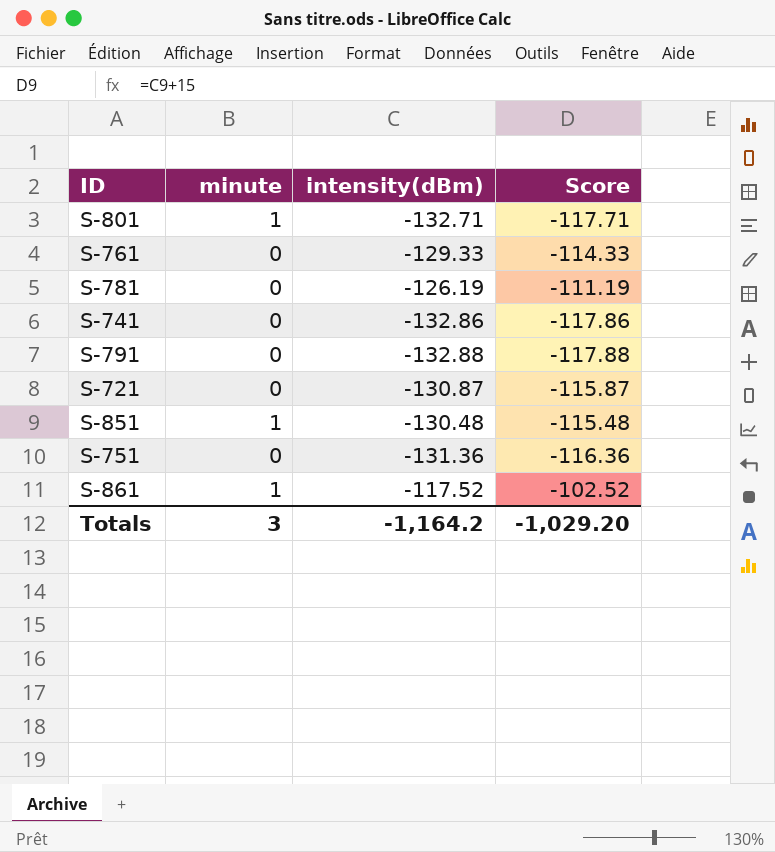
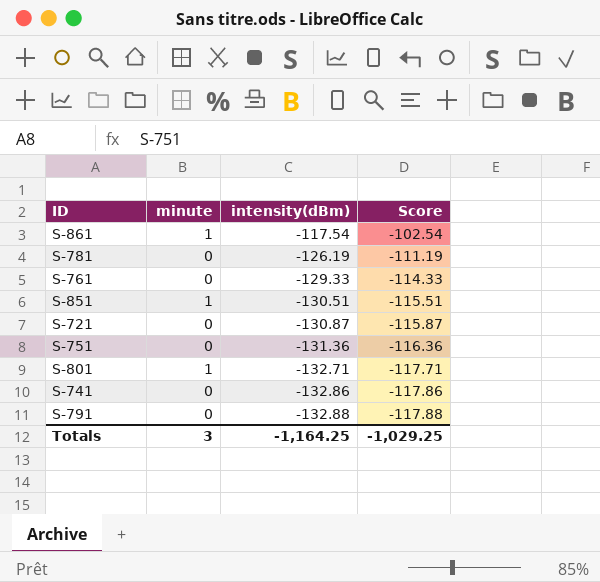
row order: none -> intensity(dBm) descending
S-861 | intensity(dBm): -117.52 -> -117.54
S-861 | Score: -102.52 -> -102.54
S-851 | intensity(dBm): -130.48 -> -130.51
S-851 | Score: -115.48 -> -115.51
Totals | intensity(dBm): -1,164.2 -> -1,164.25
Totals | Score: -1,029.20 -> -1,029.25

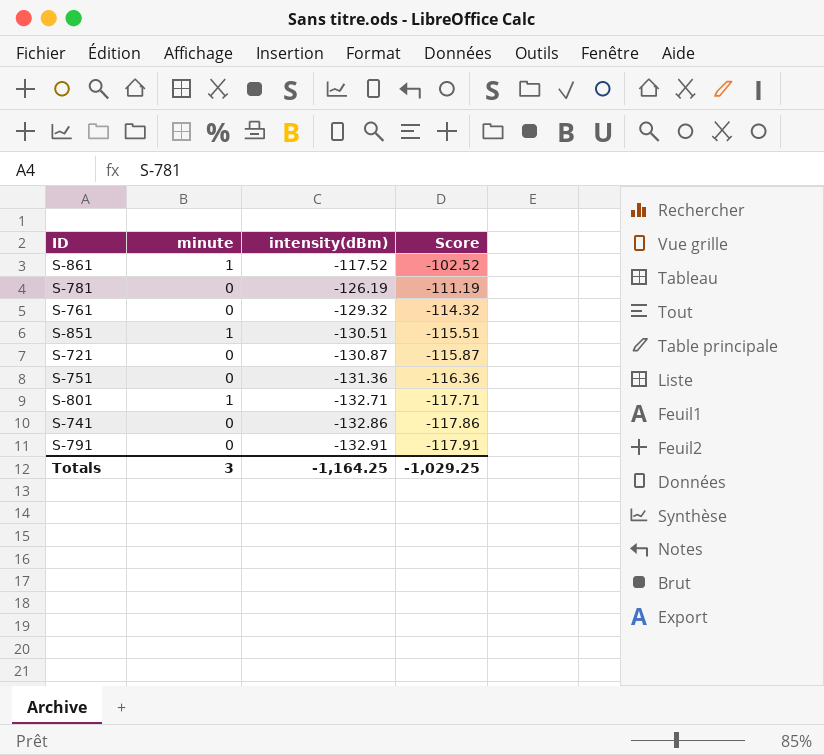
S-861 | intensity(dBm): -117.54 -> -117.52
S-861 | Score: -102.54 -> -102.52
S-761 | intensity(dBm): -129.33 -> -129.32
S-761 | Score: -114.33 -> -114.32
S-791 | intensity(dBm): -132.88 -> -132.91
S-791 | Score: -117.88 -> -117.91

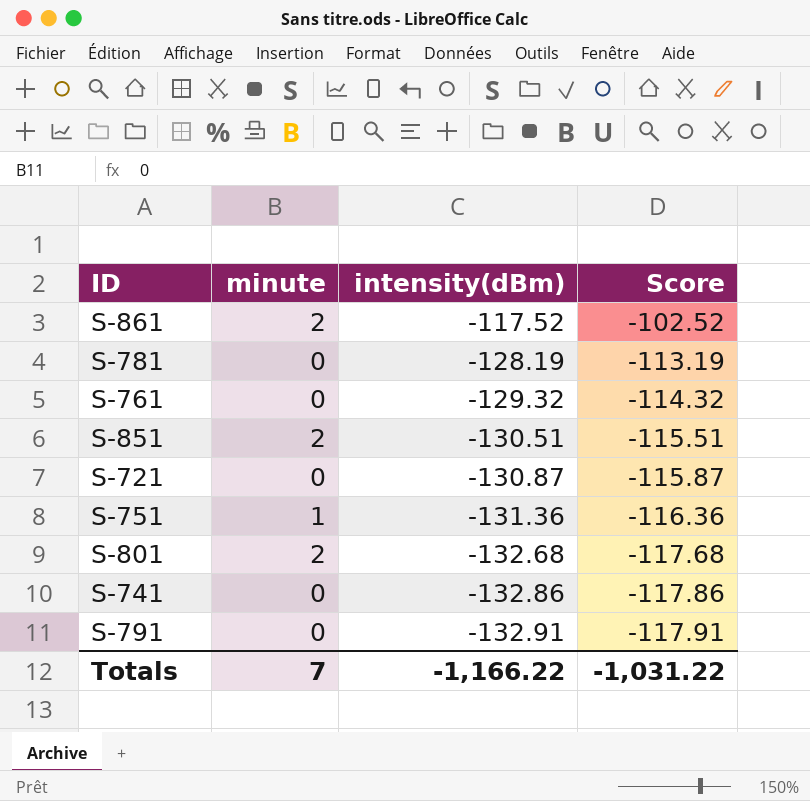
S-861 | minute: 1 -> 2
S-781 | intensity(dBm): -126.19 -> -128.19
S-781 | Score: -111.19 -> -113.19
S-851 | minute: 1 -> 2
S-751 | minute: 0 -> 1
S-801 | minute: 1 -> 2
S-801 | intensity(dBm): -132.71 -> -132.68
S-801 | Score: -117.71 -> -117.68
Totals | minute: 3 -> 7
Totals | intensity(dBm): -1,164.25 -> -1,166.22
Totals | Score: -1,029.25 -> -1,031.22

